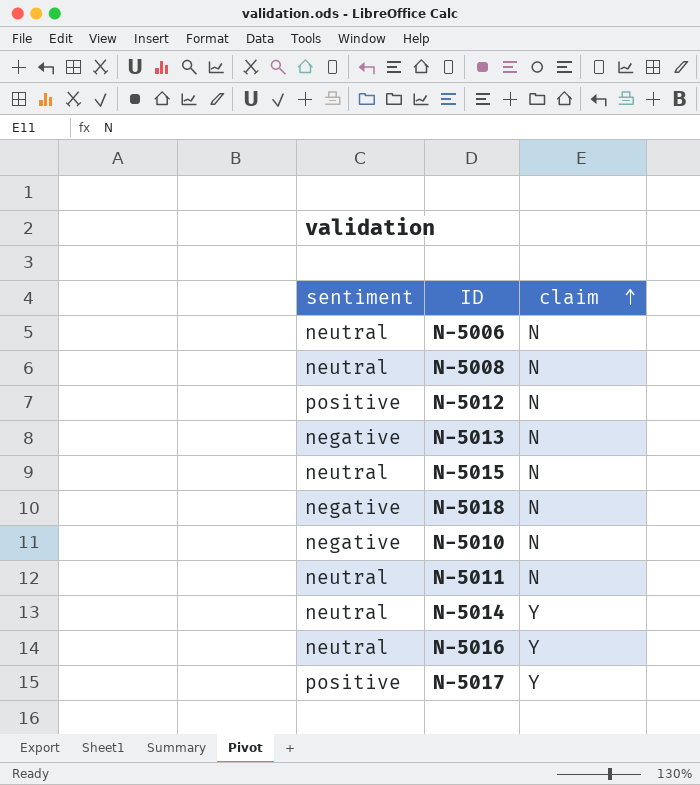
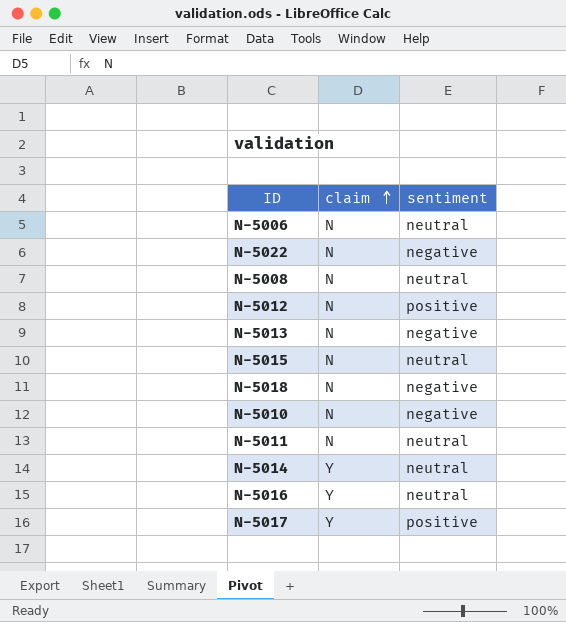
column sentiment | position: 1 -> 3
row N-5022: none -> N | negative

